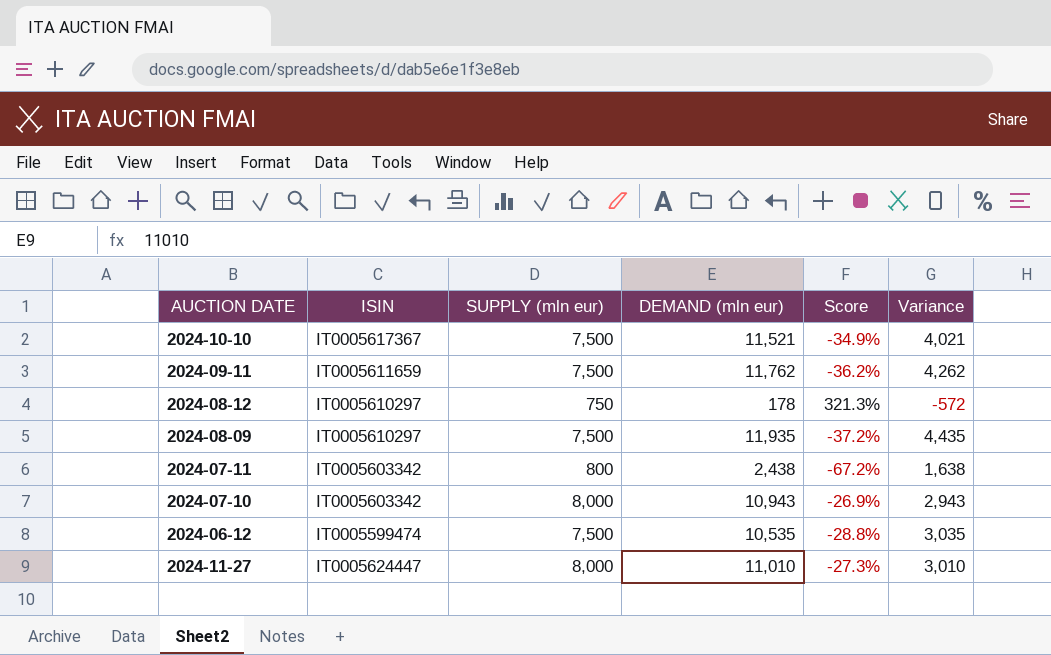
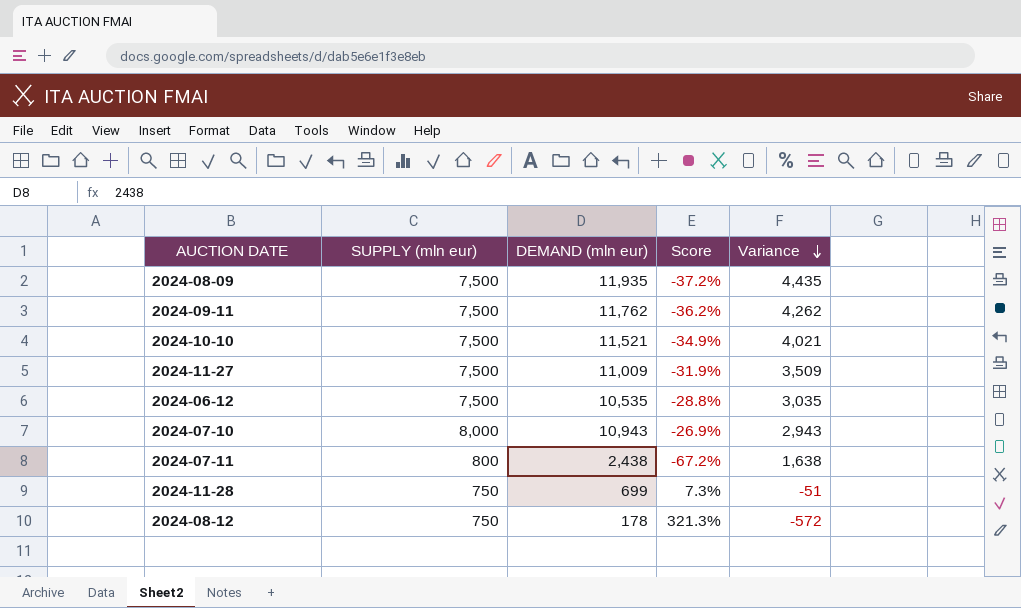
row order: none -> Variance descending
column ISIN | position: 2 -> none
2024-11-27 | SUPPLY (mln eur): 8,000 -> 7,500
2024-11-27 | DEMAND (mln eur): 11,010 -> 11,009
2024-11-27 | Score: -27.3% -> -31.9%
2024-11-27 | Variance: 3,010 -> 3,509
row 2024-11-28: none -> 750 | 699 | 7.3% | -51

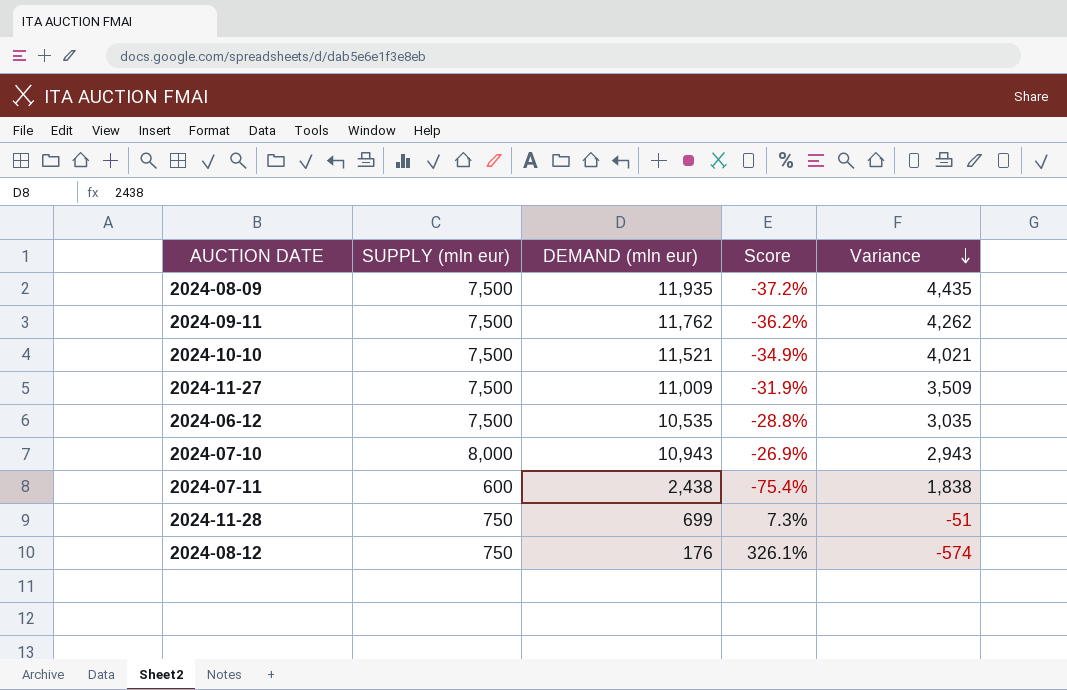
2024-07-11 | SUPPLY (mln eur): 800 -> 600
2024-07-11 | Score: -67.2% -> -75.4%
2024-07-11 | Variance: 1,638 -> 1,838
2024-08-12 | DEMAND (mln eur): 178 -> 176
2024-08-12 | Score: 321.3% -> 326.1%
2024-08-12 | Variance: -572 -> -574

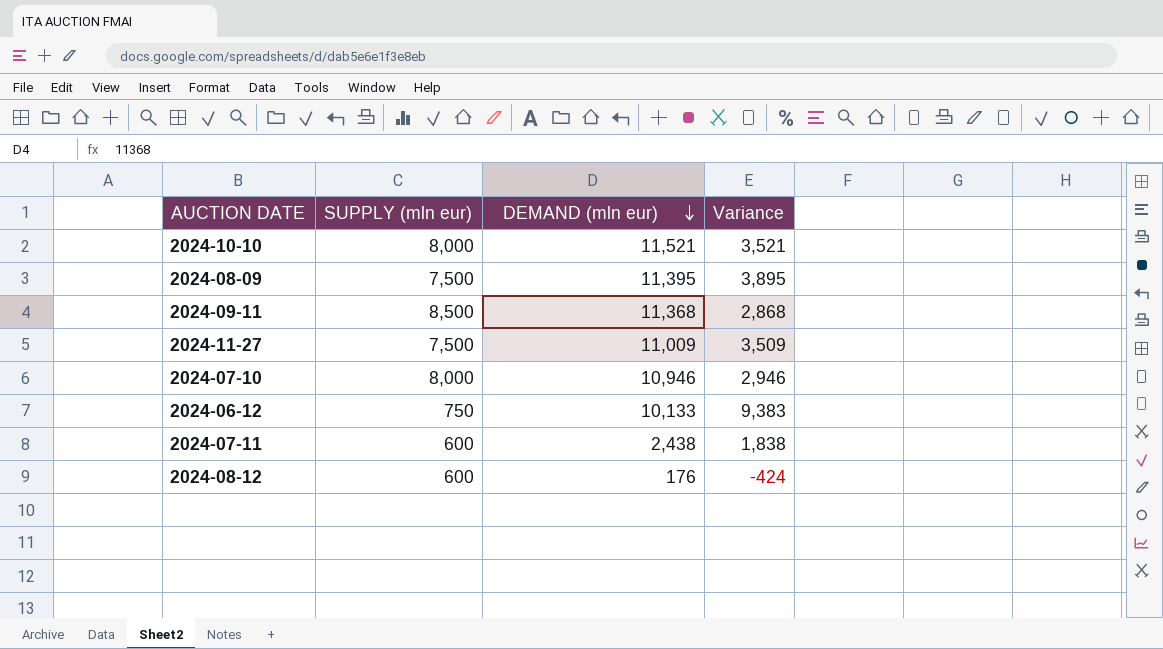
row order: Variance descending -> DEMAND (mln eur) descending
column Score | formula: ([SUPPLY (mln eur)] - [DEMAND (mln eur)]) / [DEMAND (mln eur)] -> none
row 2024-11-28: 750 | 699 | 7.3% | -51 -> none
2024-10-10 | SUPPLY (mln eur): 7,500 -> 8,000
2024-10-10 | Variance: 4,021 -> 3,521
2024-08-09 | DEMAND (mln eur): 11,935 -> 11,395
2024-08-09 | Variance: 4,435 -> 3,895
2024-09-11 | SUPPLY (mln eur): 7,500 -> 8,500
2024-09-11 | DEMAND (mln eur): 11,762 -> 11,368
2024-09-11 | Variance: 4,262 -> 2,868
2024-07-10 | DEMAND (mln eur): 10,943 -> 10,946
2024-07-10 | Variance: 2,943 -> 2,946
2024-06-12 | SUPPLY (mln eur): 7,500 -> 750
2024-06-12 | DEMAND (mln eur): 10,535 -> 10,133
2024-06-12 | Variance: 3,035 -> 9,383
2024-08-12 | SUPPLY (mln eur): 750 -> 600
2024-08-12 | Variance: -574 -> -424

